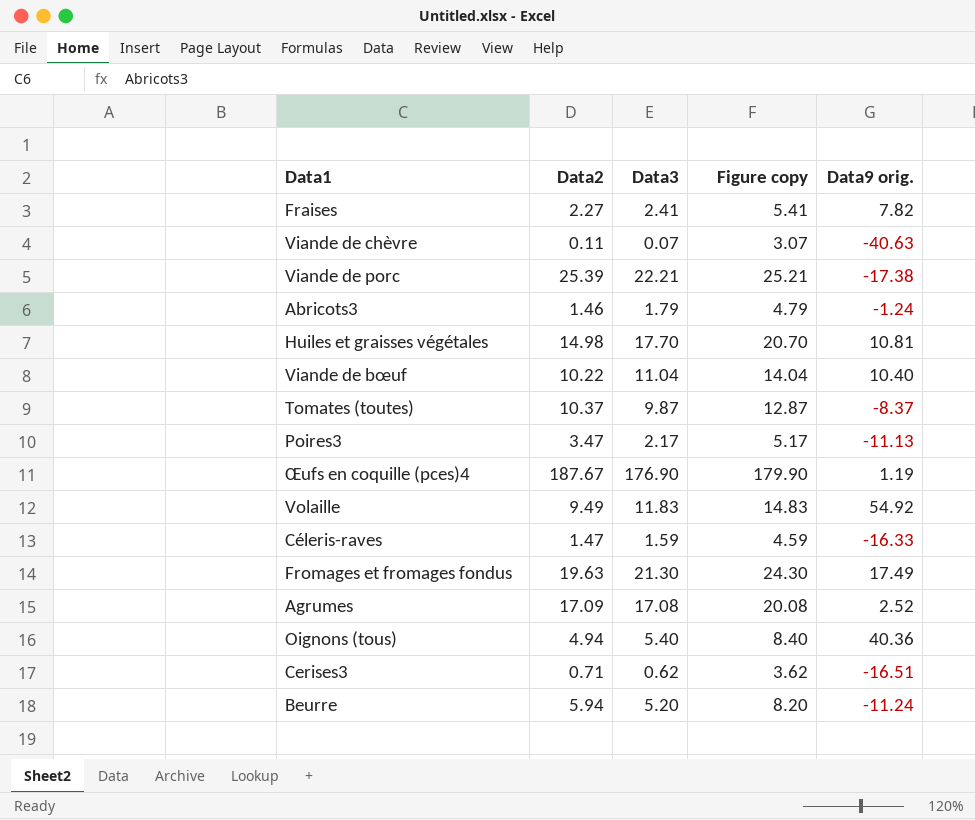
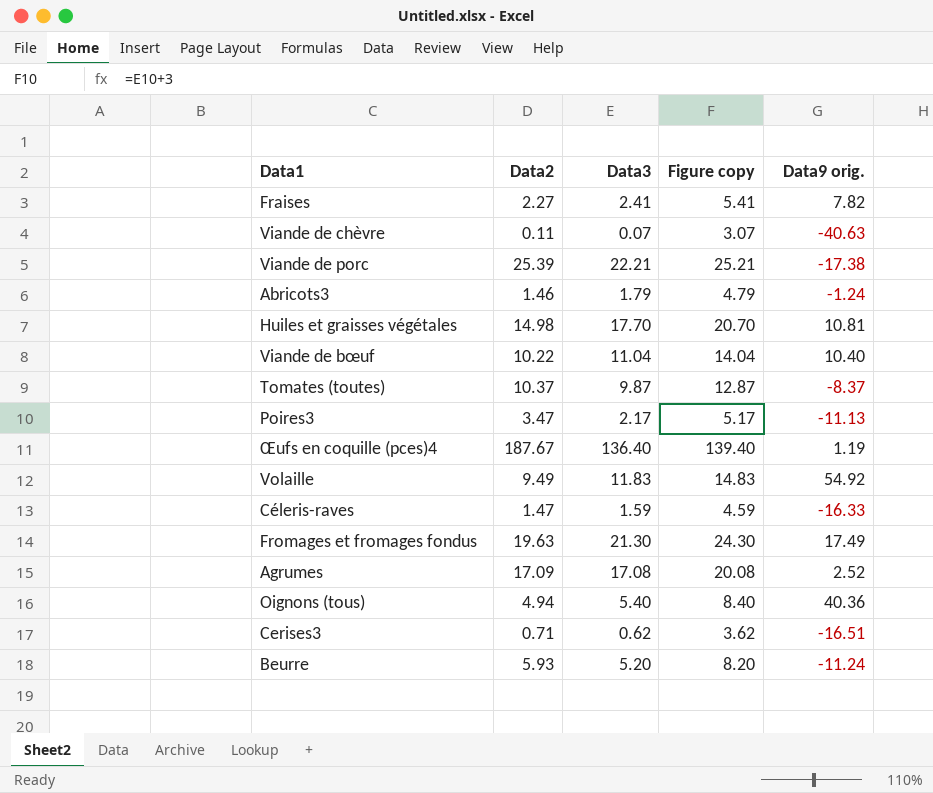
Œufs en coquille (pces)4 | Data3: 176.90 -> 136.40
Œufs en coquille (pces)4 | Figure copy: 179.90 -> 139.40
Beurre | Data2: 5.94 -> 5.93

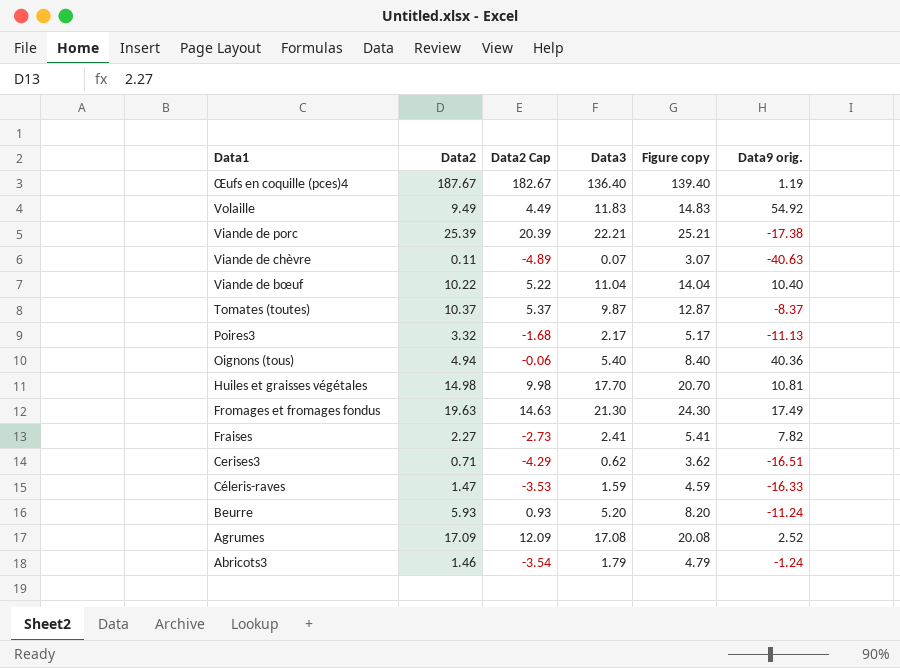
row order: none -> Data1 descending
column Data2 Cap | formula: none -> [Data2] - 5
Poires3 | Data2: 3.47 -> 3.32

